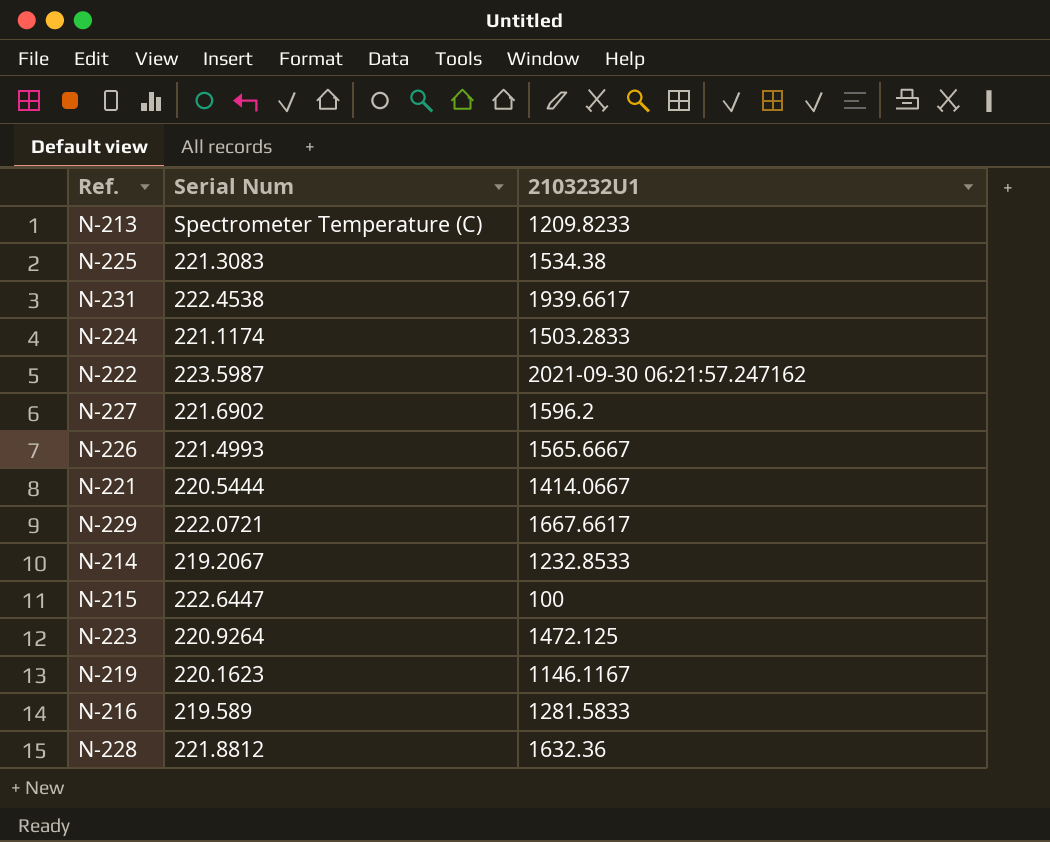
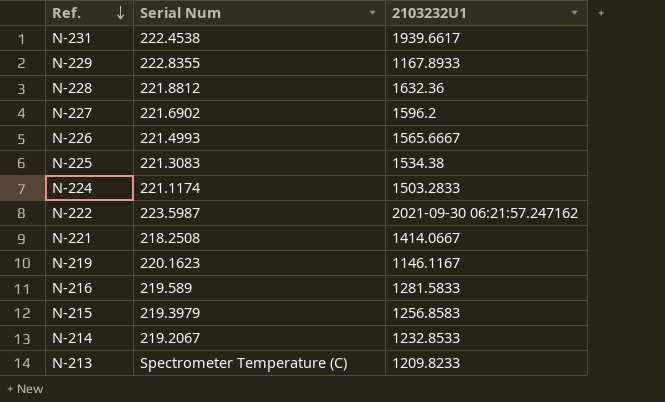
row order: none -> Ref. descending
row N-223: 220.9264 | 1472.125 -> none
N-229 | Serial Num: 222.0721 -> 222.8355
N-229 | 2103232U1: 1667.6617 -> 1167.8933
N-221 | Serial Num: 220.5444 -> 218.2508
N-215 | Serial Num: 222.6447 -> 219.3979
N-215 | 2103232U1: 100 -> 1256.8583

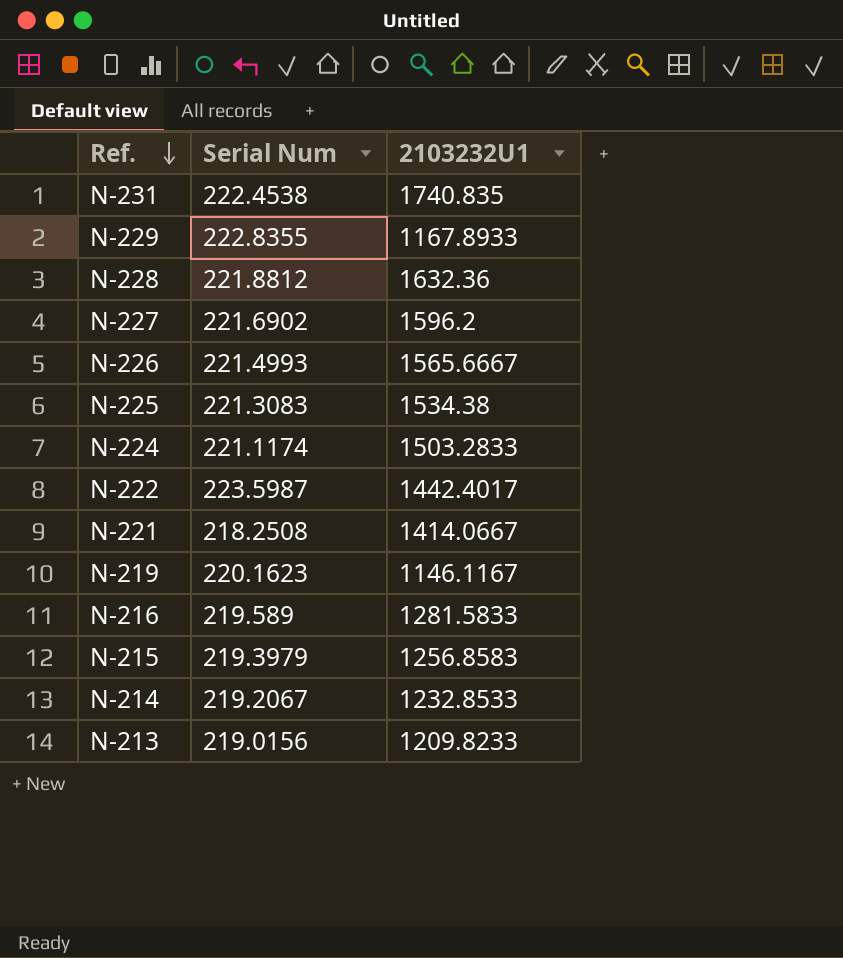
N-231 | 2103232U1: 1939.6617 -> 1740.835
N-222 | 2103232U1: 2021-09-30 06:21:57.247162 -> 1442.4017
N-213 | Serial Num: Spectrometer Temperature (C) -> 219.0156

